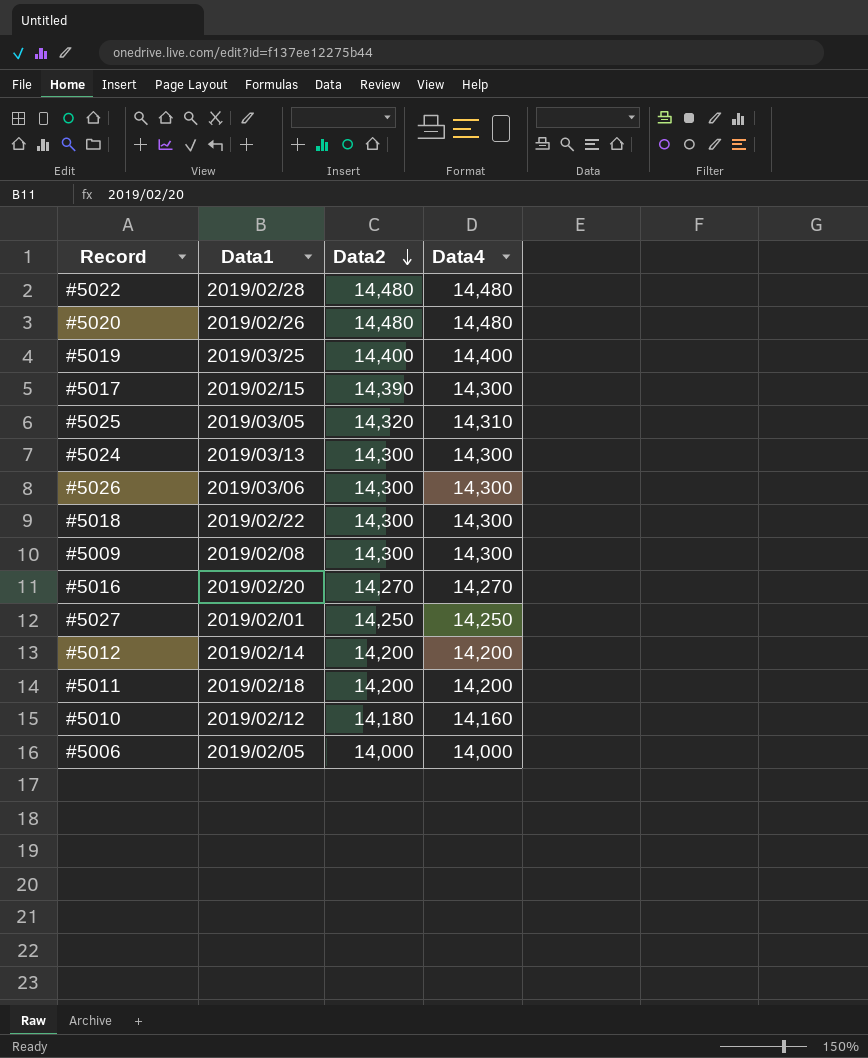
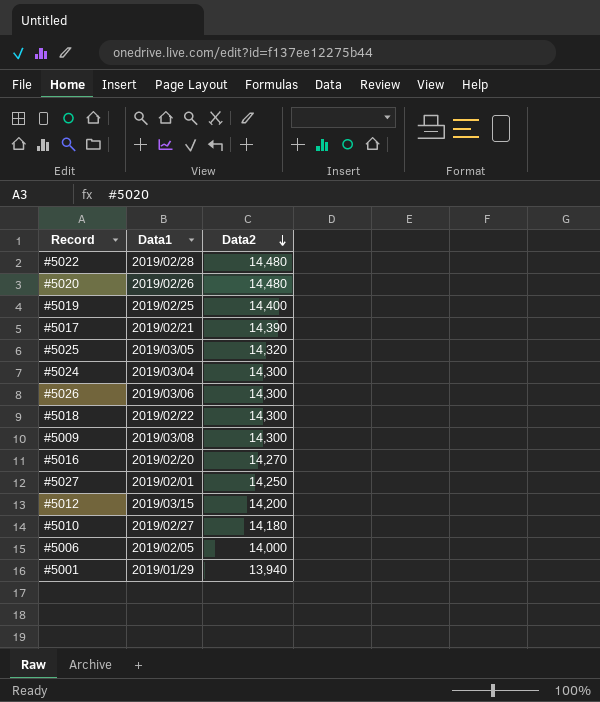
column Data4 | position: 4 -> none
row #5011: 2019/02/18 | 14,200 | 14,200 -> none
#5019 | Data1: 2019/03/25 -> 2019/02/25
#5017 | Data1: 2019/02/15 -> 2019/02/21
#5024 | Data1: 2019/03/13 -> 2019/03/04
#5009 | Data1: 2019/02/08 -> 2019/03/08
#5012 | Data1: 2019/02/14 -> 2019/03/15
#5010 | Data1: 2019/02/12 -> 2019/02/27
row #5001: none -> 2019/01/29 | 13,940

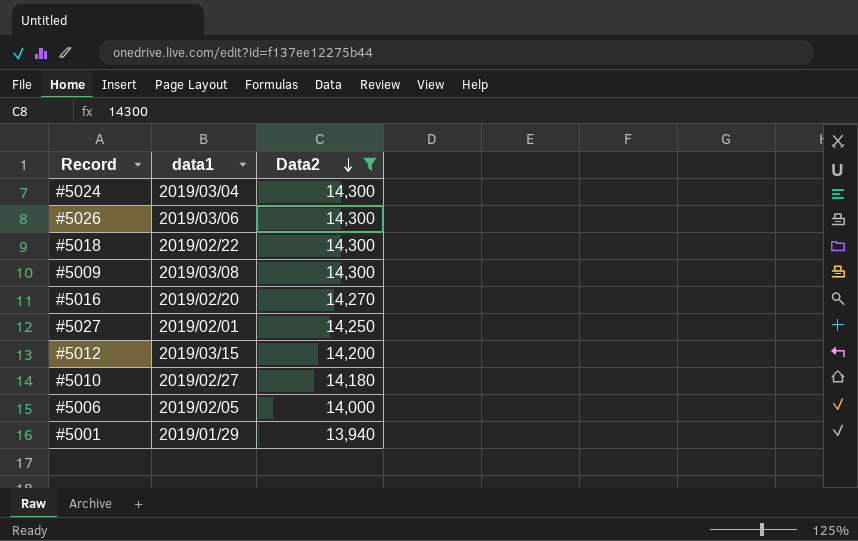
filter: none -> Data2 <= 14,300
column name: Data1 -> data1

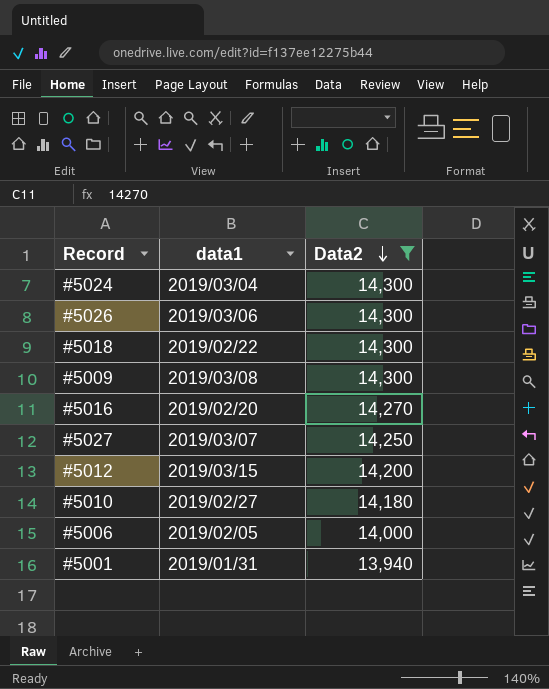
#5027 | data1: 2019/02/01 -> 2019/03/07
#5001 | data1: 2019/01/29 -> 2019/01/31

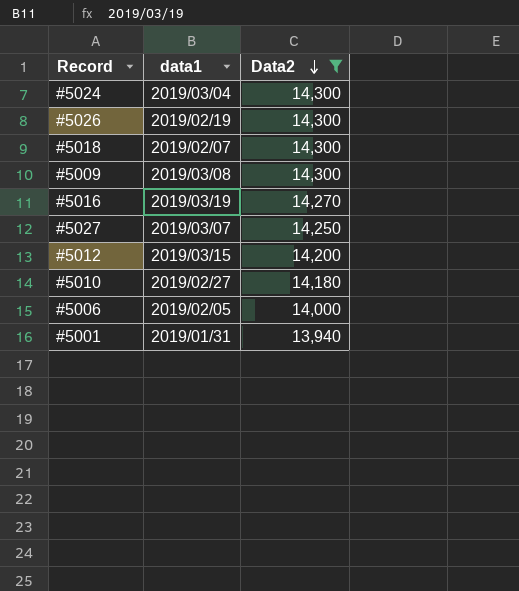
#5026 | data1: 2019/03/06 -> 2019/02/19
#5018 | data1: 2019/02/22 -> 2019/02/07
#5016 | data1: 2019/02/20 -> 2019/03/19

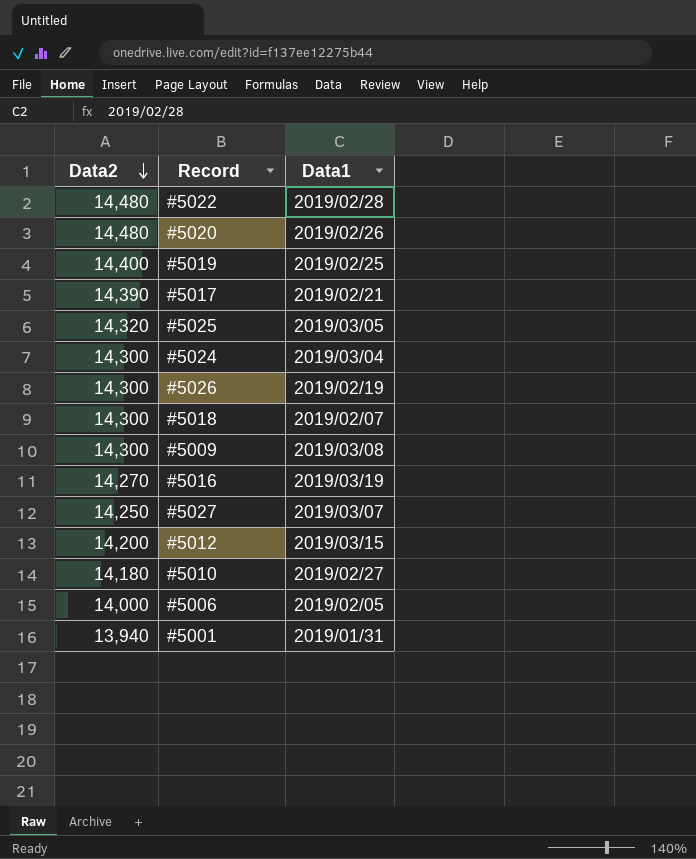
filter: Data2 <= 14,300 -> none
column Data2 | position: 3 -> 1
column name: data1 -> Data1

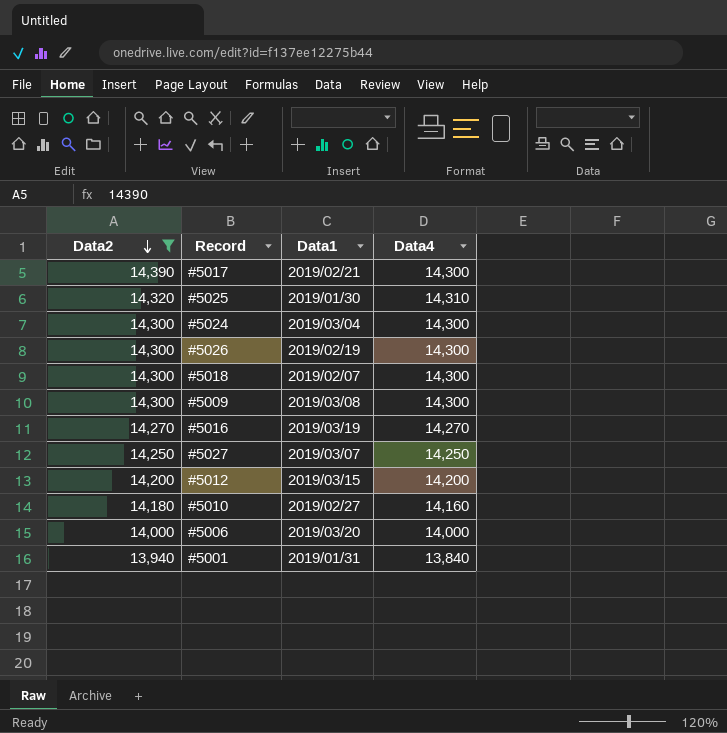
filter: none -> Data2 <= 14,390
column Data4 | position: none -> 4
#5025 | Data1: 2019/03/05 -> 2019/01/30
#5006 | Data1: 2019/02/05 -> 2019/03/20

